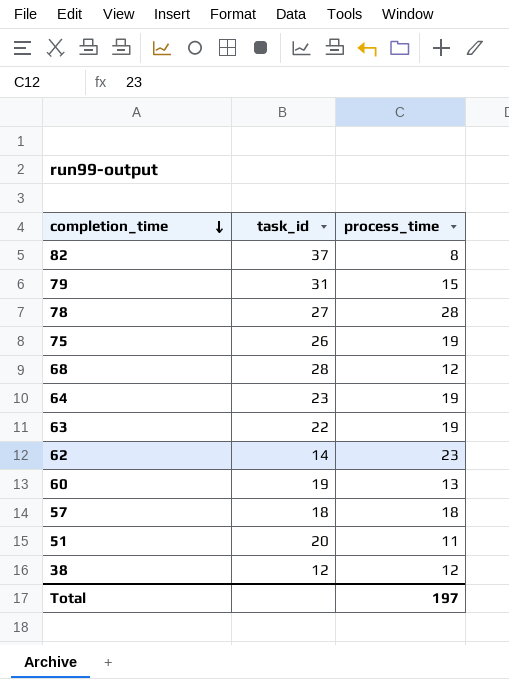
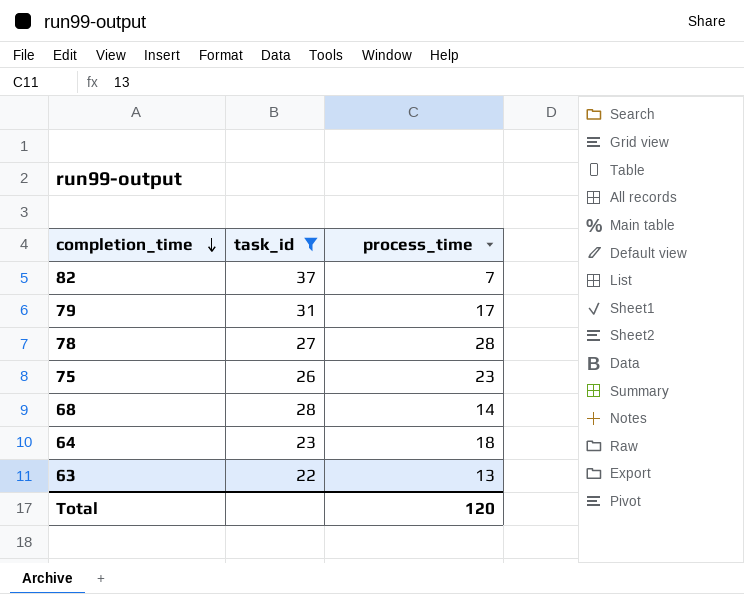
filter: none -> task_id >= 22
82 | process_time: 8 -> 7
79 | process_time: 15 -> 17
75 | process_time: 19 -> 23
68 | process_time: 12 -> 14
64 | process_time: 19 -> 18
63 | process_time: 19 -> 13
Total | process_time: 197 -> 120

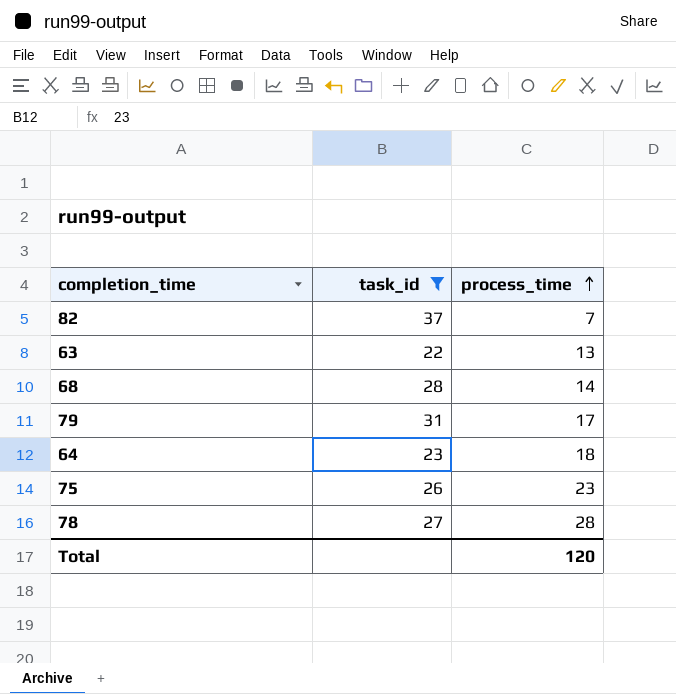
row order: completion_time descending -> process_time ascending

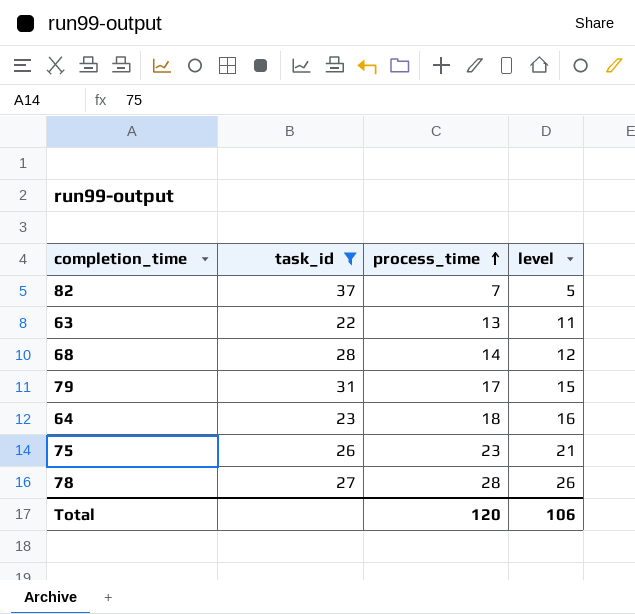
column level | formula: none -> [process_time] - 2

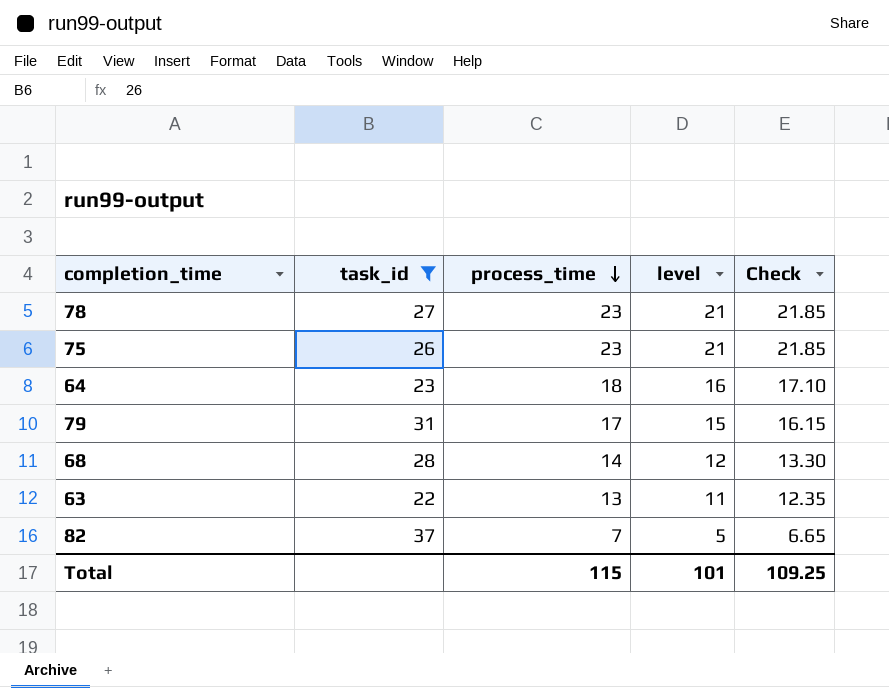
row order: process_time ascending -> process_time descending
column Check | formula: none -> [process_time] * 0.95
78 | process_time: 28 -> 23
78 | level: 26 -> 21
Total | process_time: 120 -> 115
Total | level: 106 -> 101

